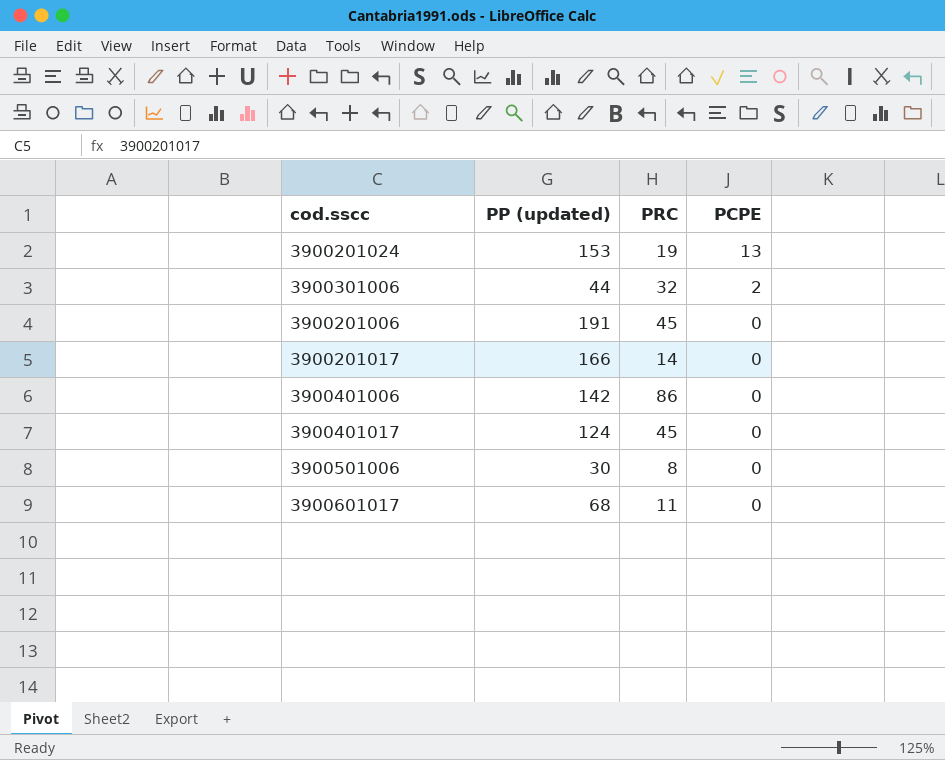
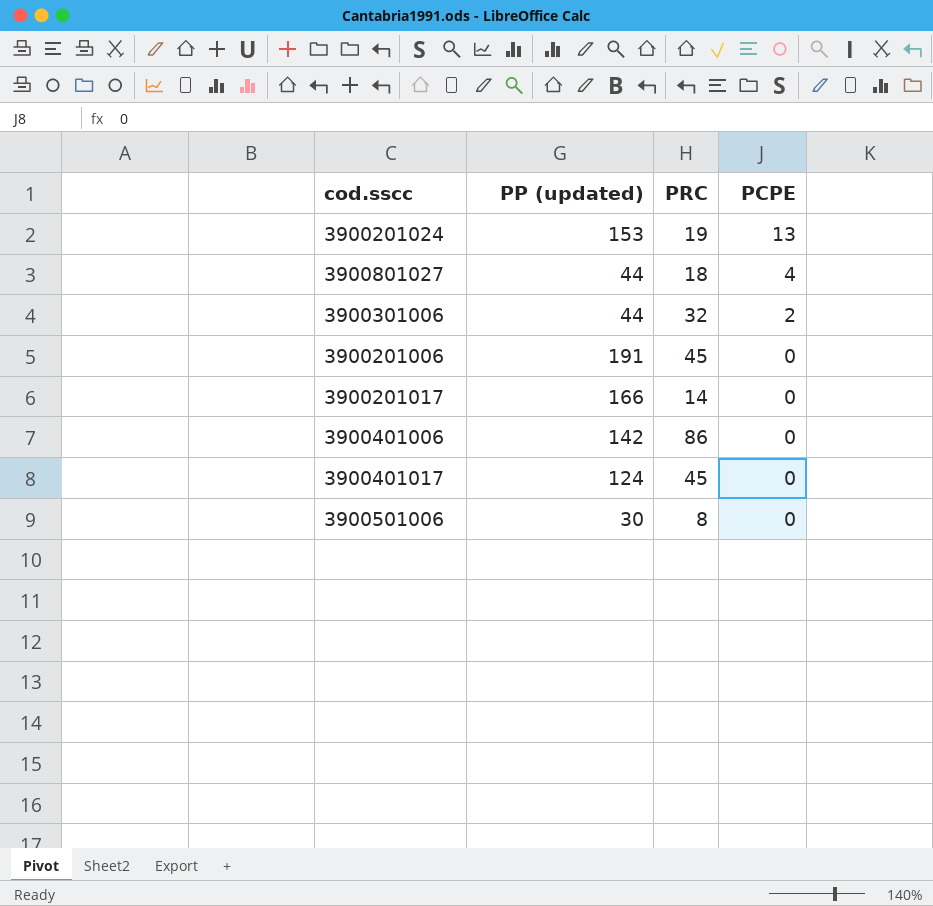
row 3900601017: 68 | 11 | 0 -> none
row 3900801027: none -> 44 | 18 | 4

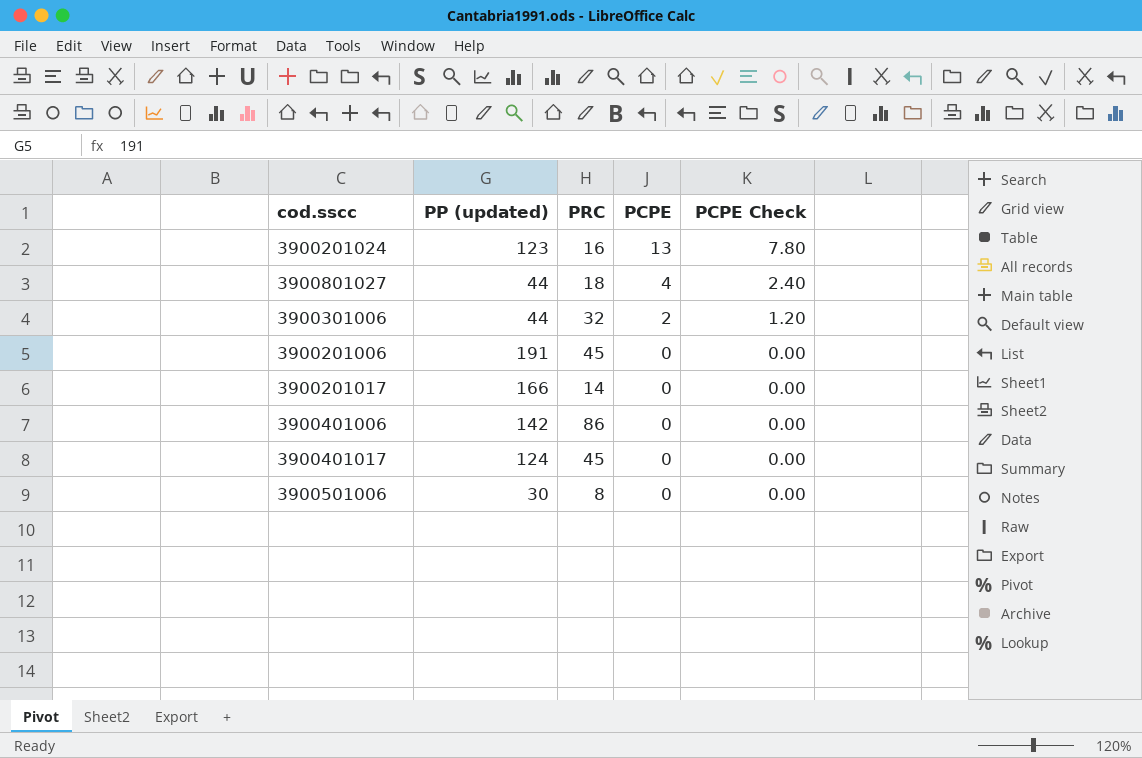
column PCPE Check | formula: none -> [PCPE] * 0.6
3900201024 | PP (updated): 153 -> 123
3900201024 | PRC: 19 -> 16

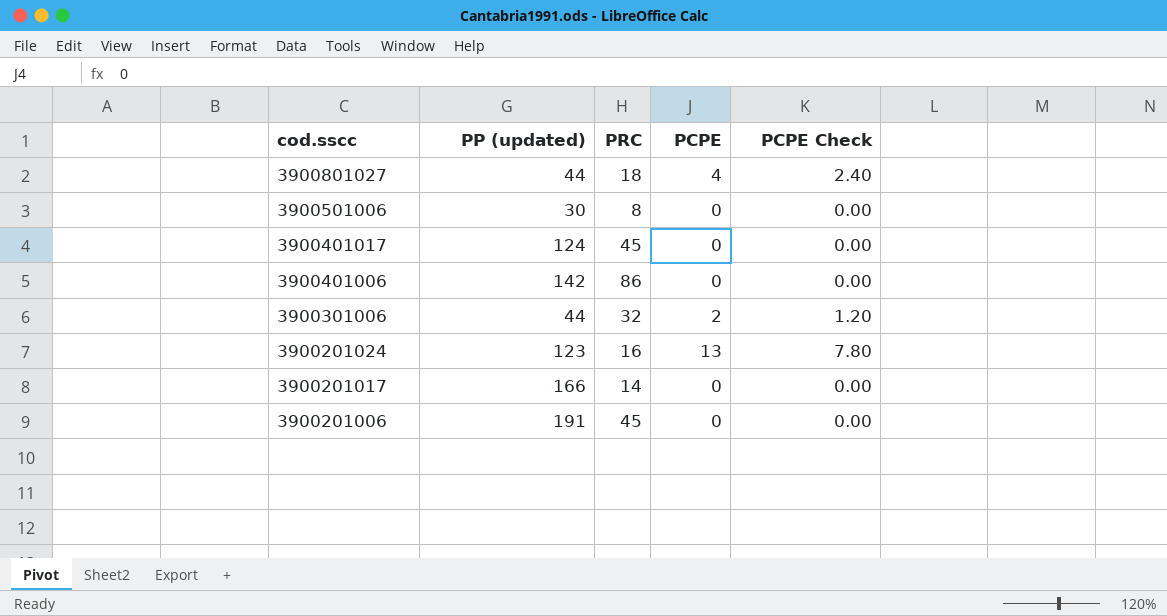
row order: PCPE descending -> cod.sscc descending

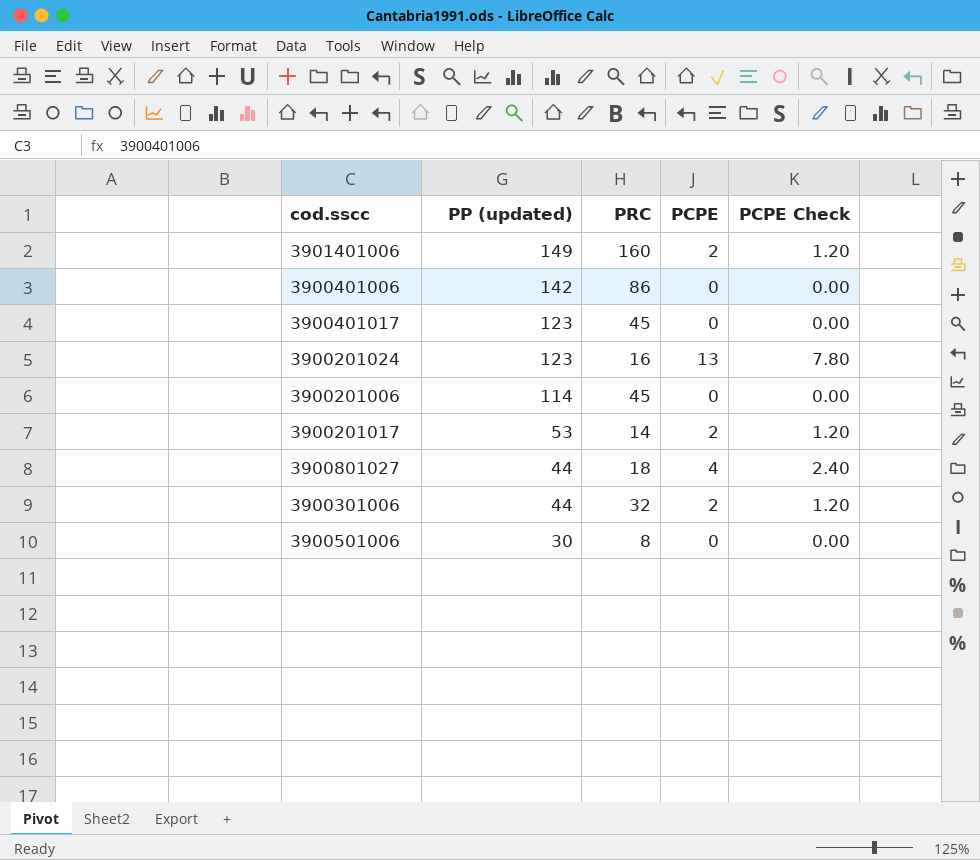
row order: cod.sscc descending -> PP (updated) descending
row 3901401006: none -> 149 | 160 | 2 | 1.20
3900401017 | PP (updated): 124 -> 123
3900201006 | PP (updated): 191 -> 114
3900201017 | PP (updated): 166 -> 53
3900201017 | PCPE: 0 -> 2
3900201017 | PCPE Check: 0.00 -> 1.20

